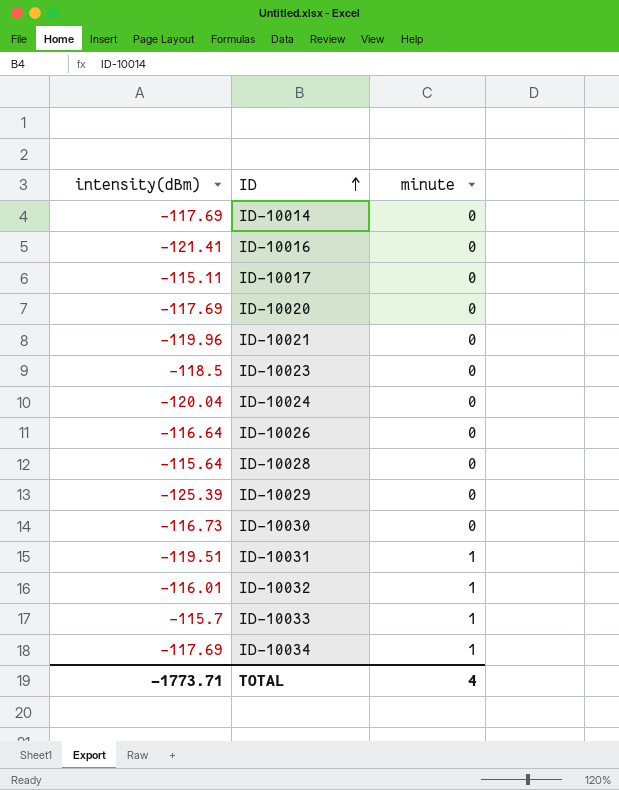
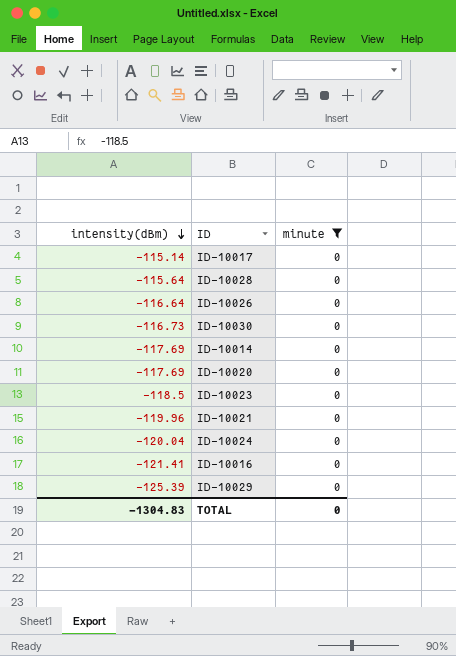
filter: none -> minute = 0
row order: ID ascending -> intensity(dBm) descending
ID-10017 | intensity(dBm): -115.11 -> -115.14
TOTAL | intensity(dBm): -1773.71 -> -1304.83
TOTAL | minute: 4 -> 0

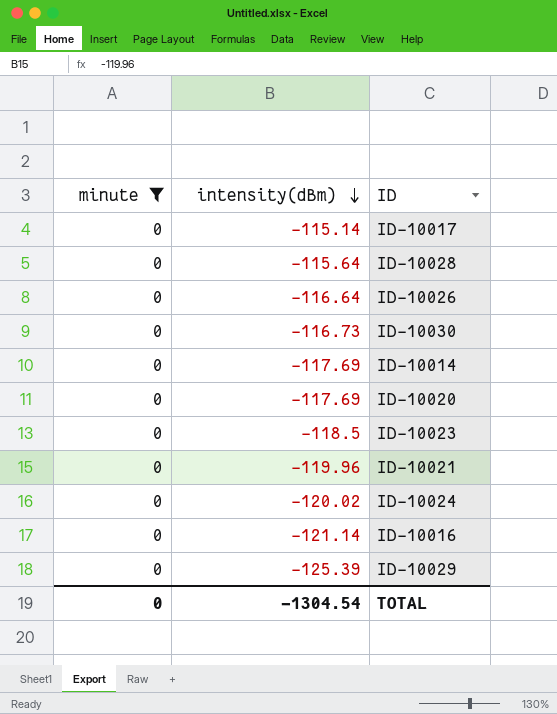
column minute | position: 3 -> 1
ID-10024 | intensity(dBm): -120.04 -> -120.02
ID-10016 | intensity(dBm): -121.41 -> -121.14
TOTAL | intensity(dBm): -1304.83 -> -1304.54

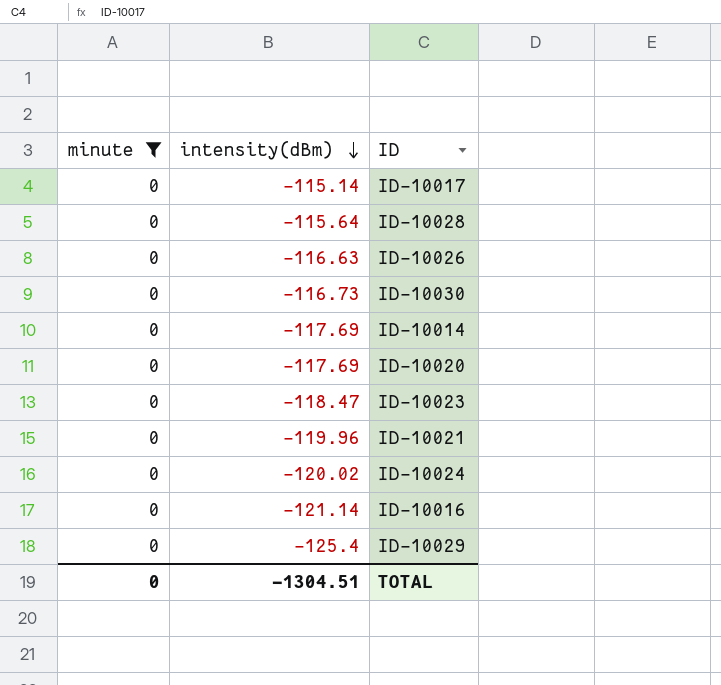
ID-10026 | intensity(dBm): -116.64 -> -116.63
ID-10023 | intensity(dBm): -118.5 -> -118.47
ID-10029 | intensity(dBm): -125.39 -> -125.4
TOTAL | intensity(dBm): -1304.54 -> -1304.51

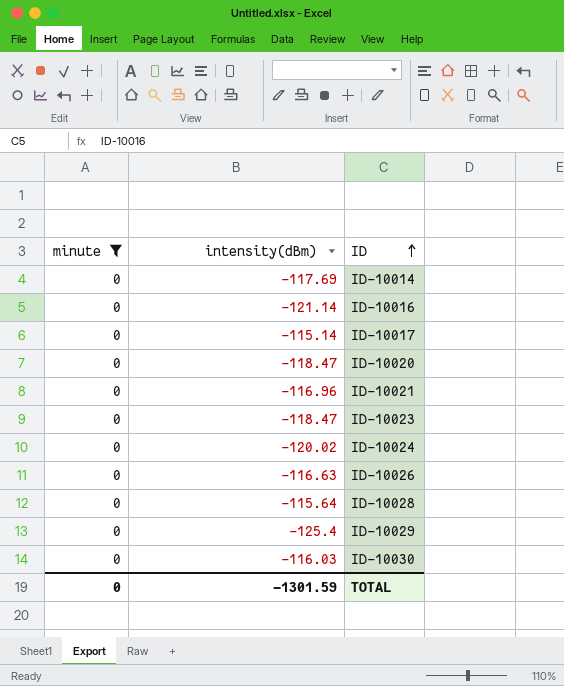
row order: intensity(dBm) descending -> ID ascending
ID-10020 | intensity(dBm): -117.69 -> -118.47
ID-10021 | intensity(dBm): -119.96 -> -116.96
ID-10030 | intensity(dBm): -116.73 -> -116.03
TOTAL | intensity(dBm): -1304.51 -> -1301.59

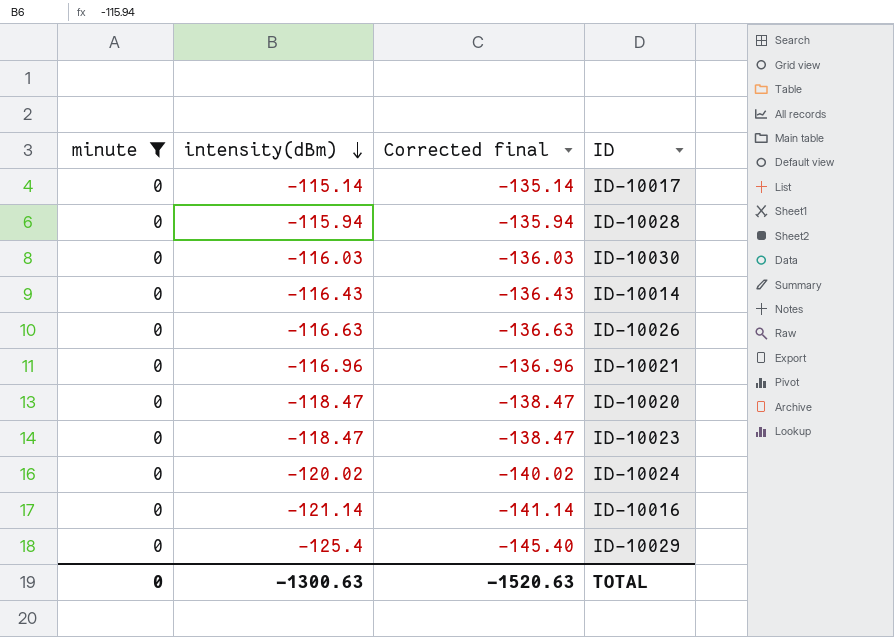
row order: ID ascending -> intensity(dBm) descending
column Corrected final | formula: none -> [intensity(dBm)] - 20
ID-10028 | intensity(dBm): -115.64 -> -115.94
ID-10014 | intensity(dBm): -117.69 -> -116.43
TOTAL | intensity(dBm): -1301.59 -> -1300.63

